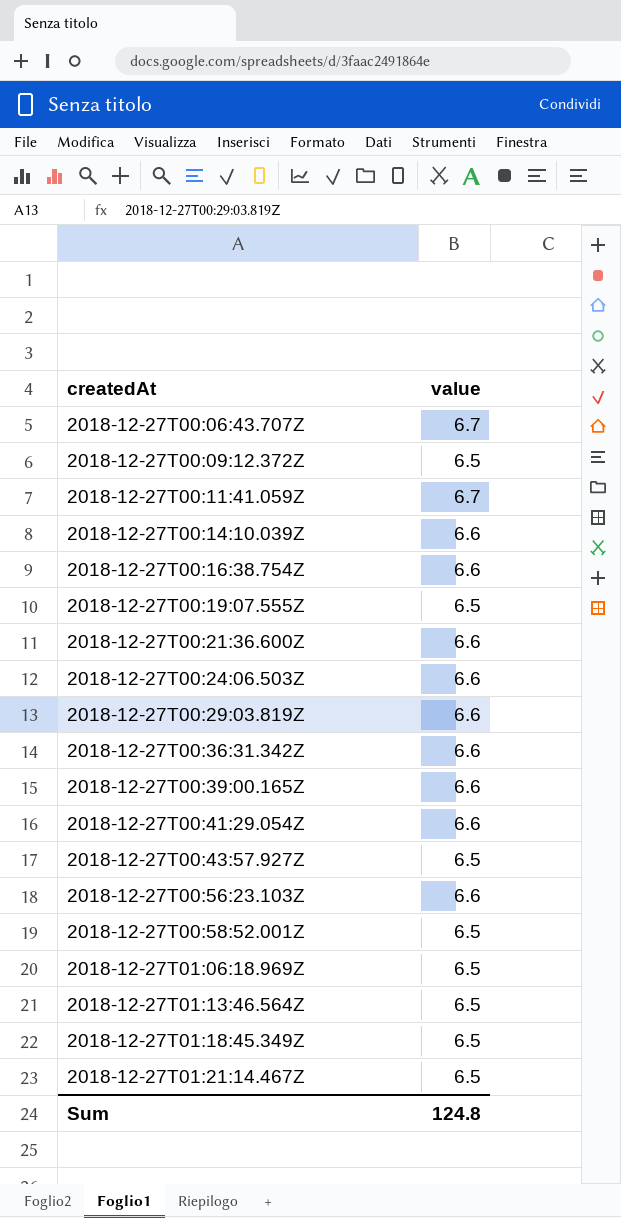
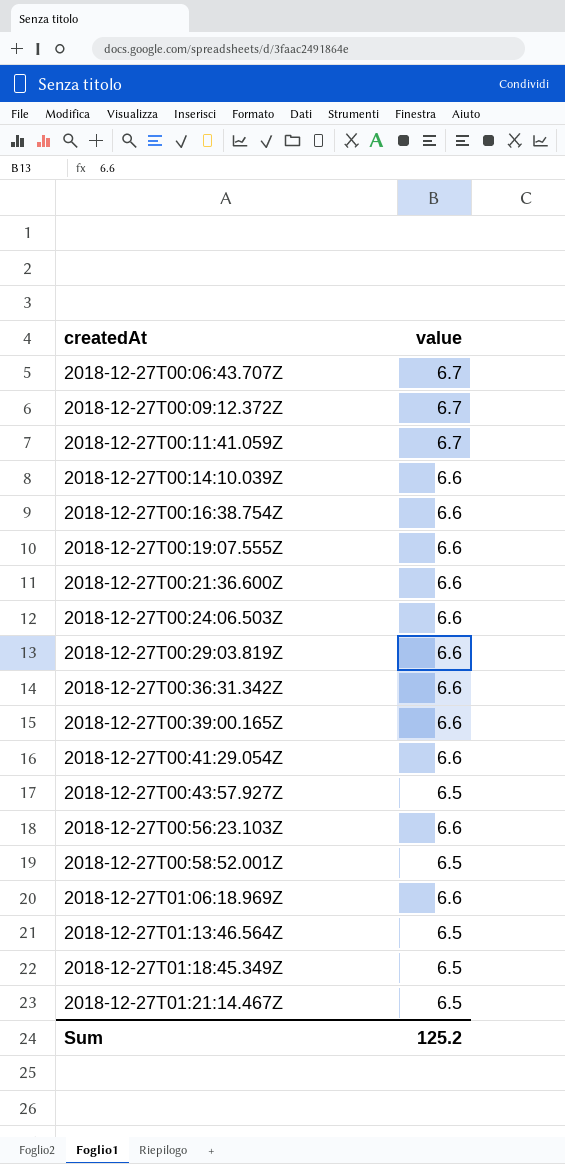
2018-12-27T00:09:12.372Z | value: 6.5 -> 6.7
2018-12-27T00:19:07.555Z | value: 6.5 -> 6.6
2018-12-27T01:06:18.969Z | value: 6.5 -> 6.6
Sum | value: 124.8 -> 125.2

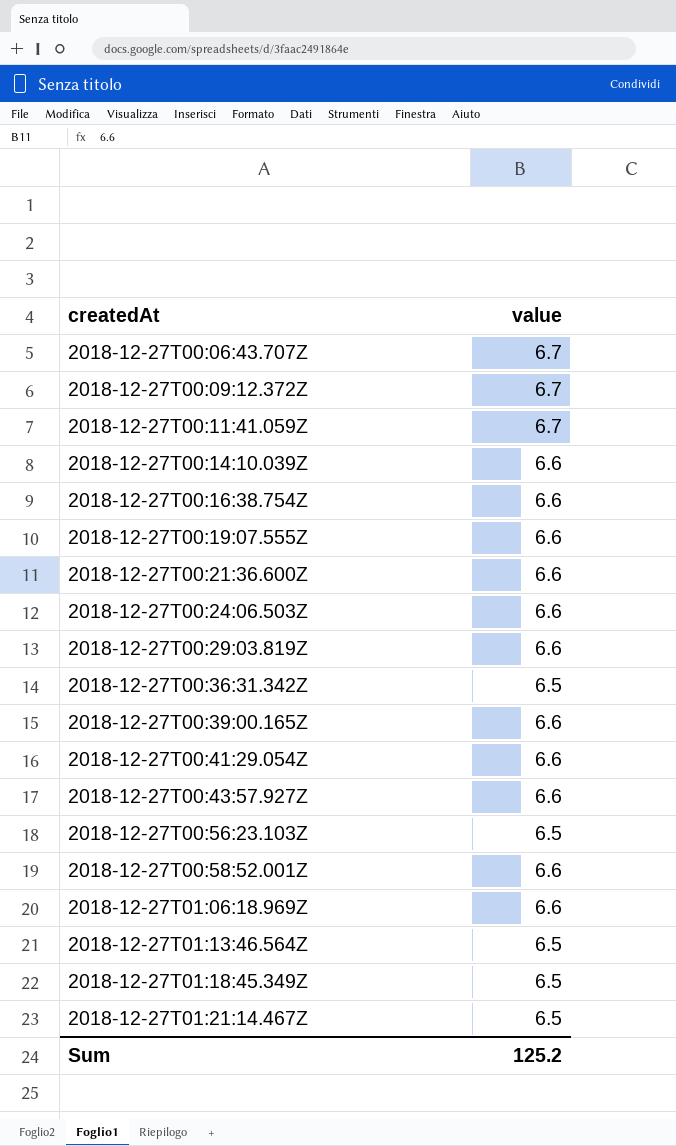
2018-12-27T00:36:31.342Z | value: 6.6 -> 6.5
2018-12-27T00:43:57.927Z | value: 6.5 -> 6.6
2018-12-27T00:56:23.103Z | value: 6.6 -> 6.5
2018-12-27T00:58:52.001Z | value: 6.5 -> 6.6

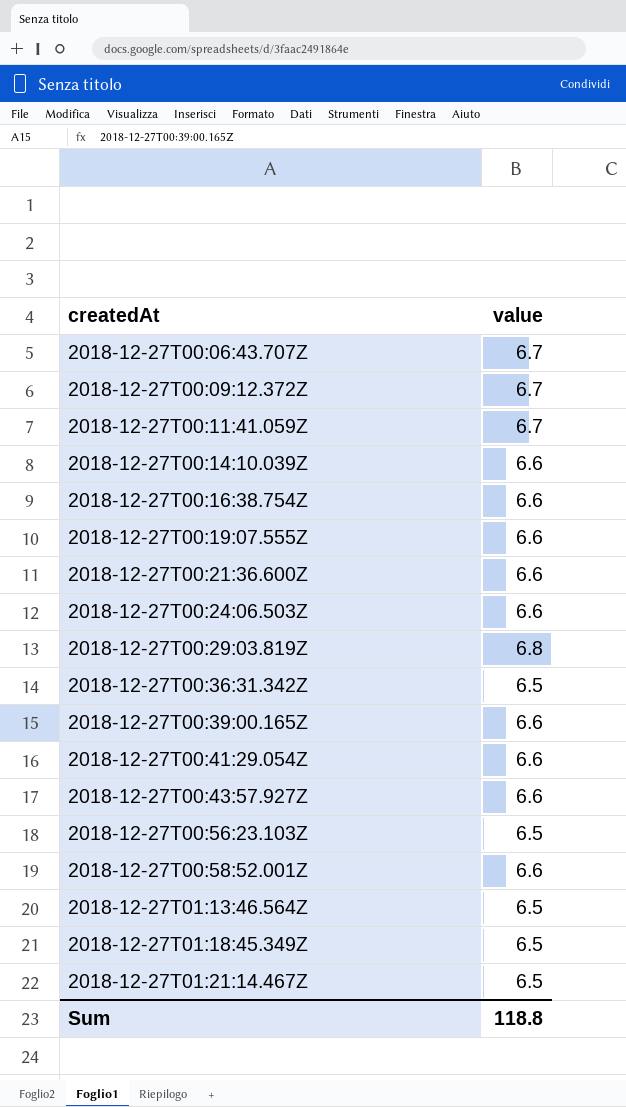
row 2018-12-27T01:06:18.969Z: 6.6 -> none
2018-12-27T00:29:03.819Z | value: 6.6 -> 6.8
Sum | value: 125.2 -> 118.8

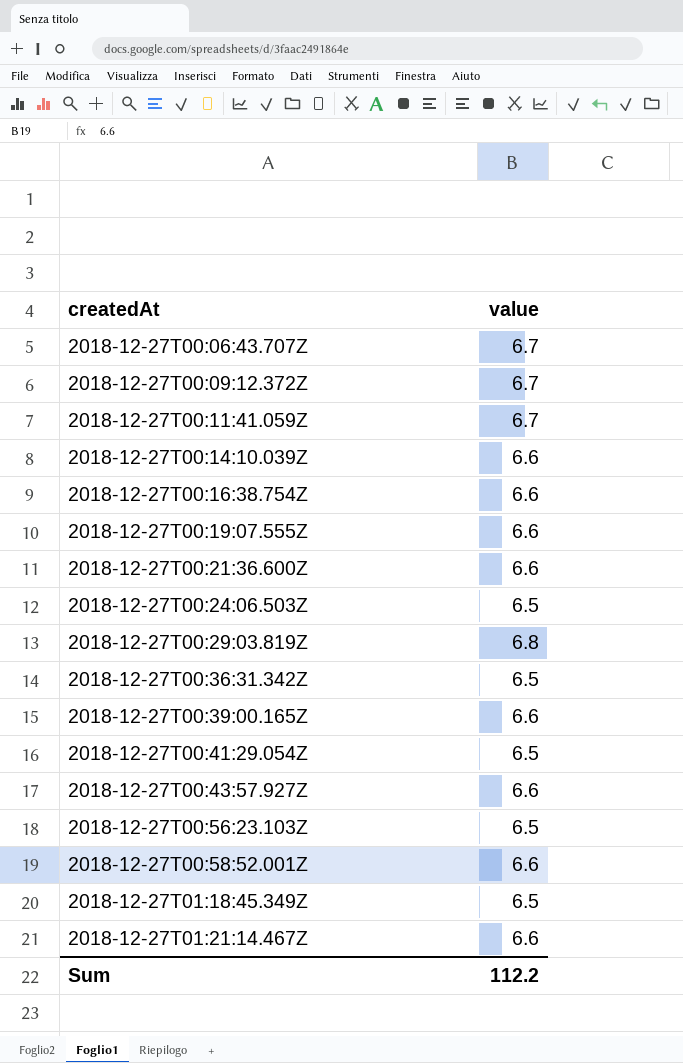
row 2018-12-27T01:13:46.564Z: 6.5 -> none
2018-12-27T00:24:06.503Z | value: 6.6 -> 6.5
2018-12-27T00:41:29.054Z | value: 6.6 -> 6.5
2018-12-27T01:21:14.467Z | value: 6.5 -> 6.6
Sum | value: 118.8 -> 112.2

